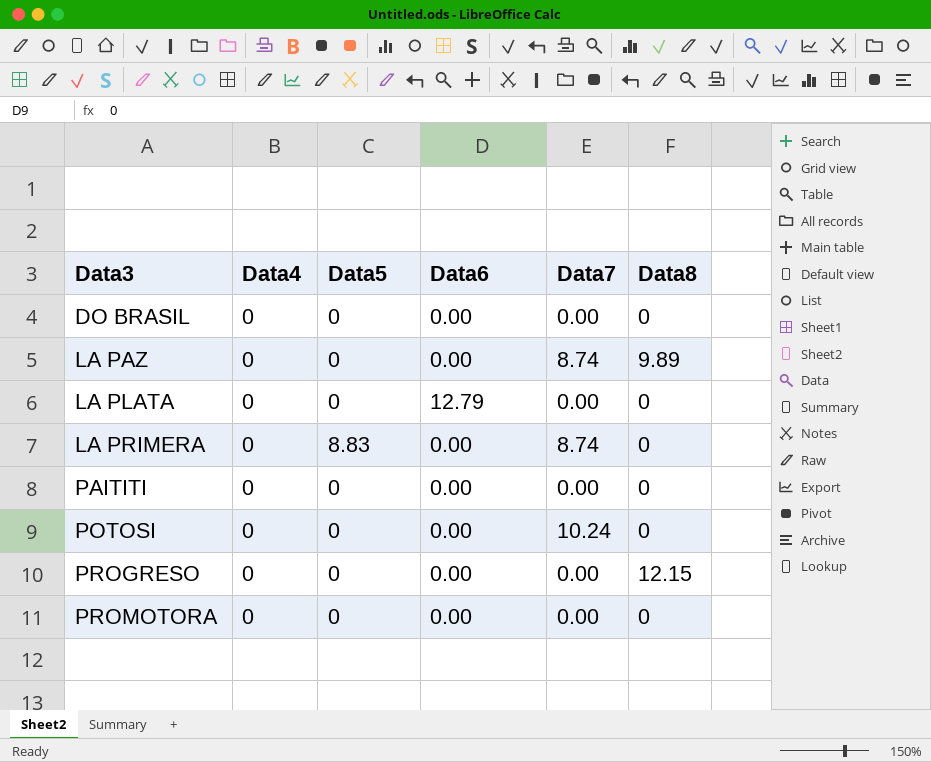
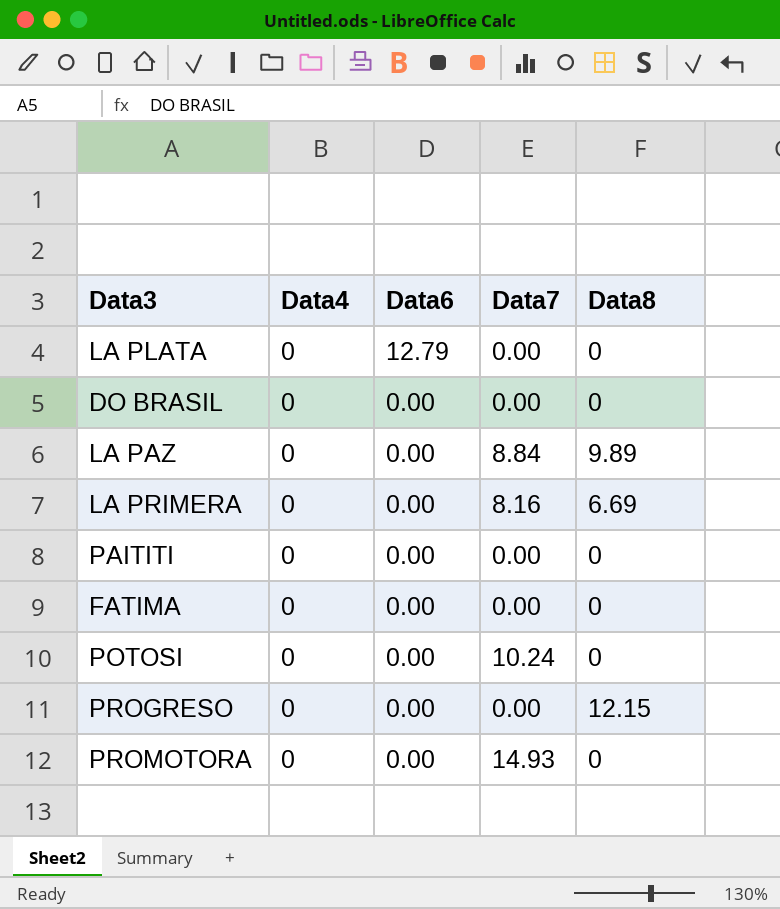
row order: Data3 ascending -> Data6 descending
column Data5 | position: 3 -> none
LA PAZ | Data7: 8.74 -> 8.84
LA PRIMERA | Data7: 8.74 -> 8.16
LA PRIMERA | Data8: 0 -> 6.69
row FATIMA: none -> 0 | 0.00 | 0.00 | 0
PROMOTORA | Data7: 0.00 -> 14.93

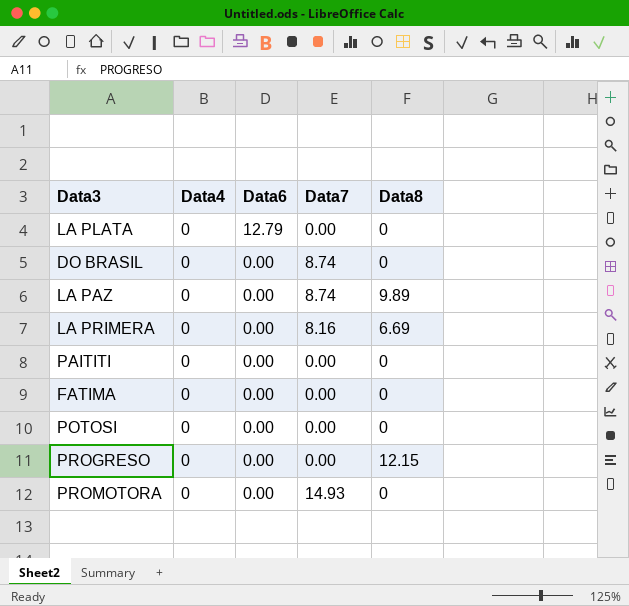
DO BRASIL | Data7: 0.00 -> 8.74
LA PAZ | Data7: 8.84 -> 8.74
POTOSI | Data7: 10.24 -> 0.00

